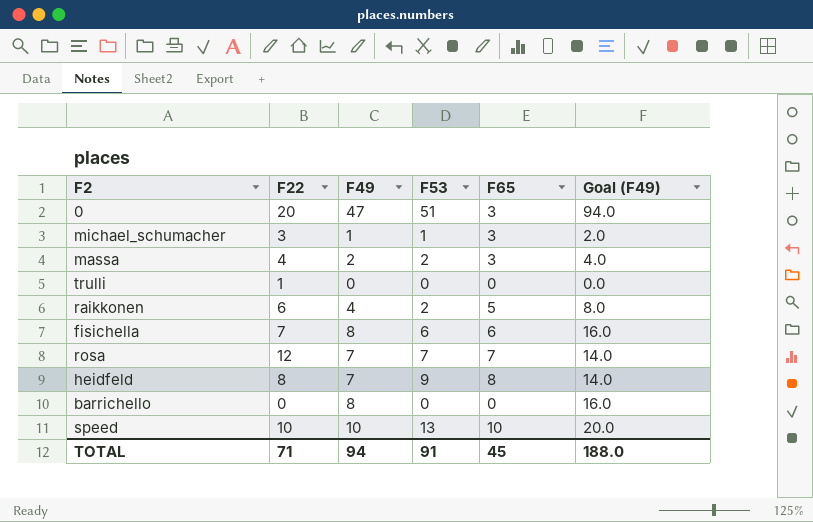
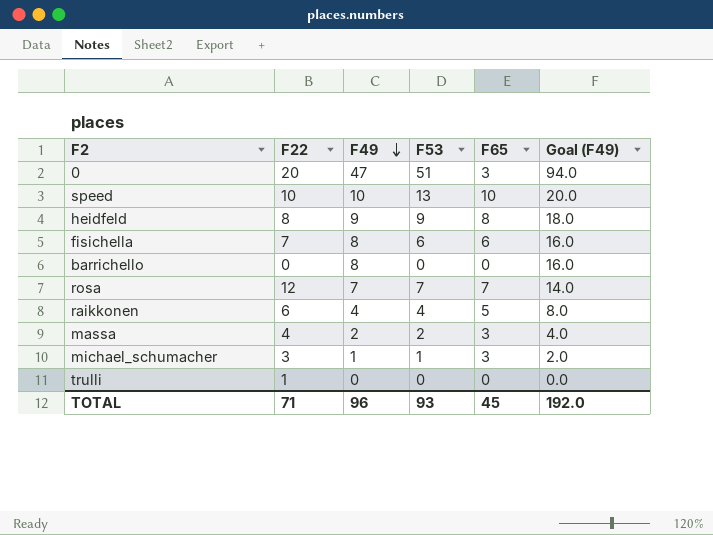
row order: none -> F49 descending
heidfeld | F49: 7 -> 9
heidfeld | Goal (F49): 14.0 -> 18.0
raikkonen | F53: 2 -> 4
TOTAL | F49: 94 -> 96
TOTAL | F53: 91 -> 93
TOTAL | Goal (F49): 188.0 -> 192.0

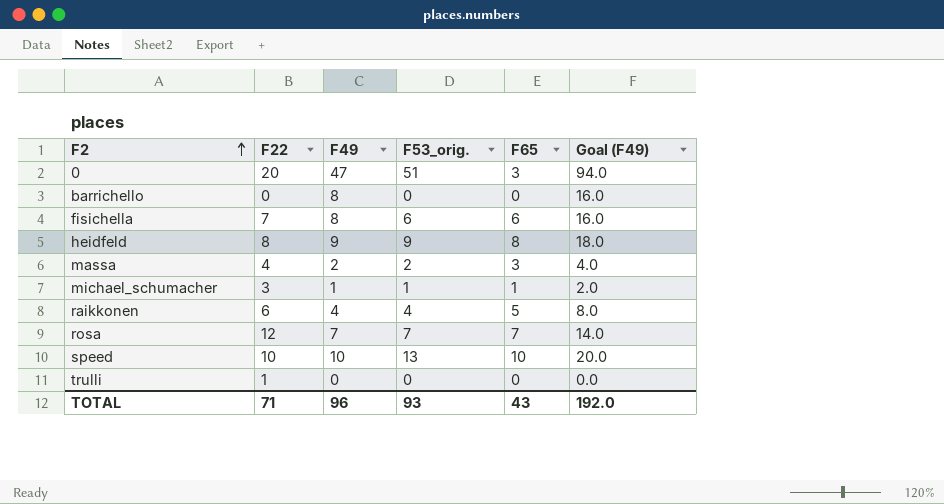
row order: F49 descending -> F2 ascending
column name: F53 -> F53_orig.
michael_schumacher | F65: 3 -> 1
TOTAL | F65: 45 -> 43

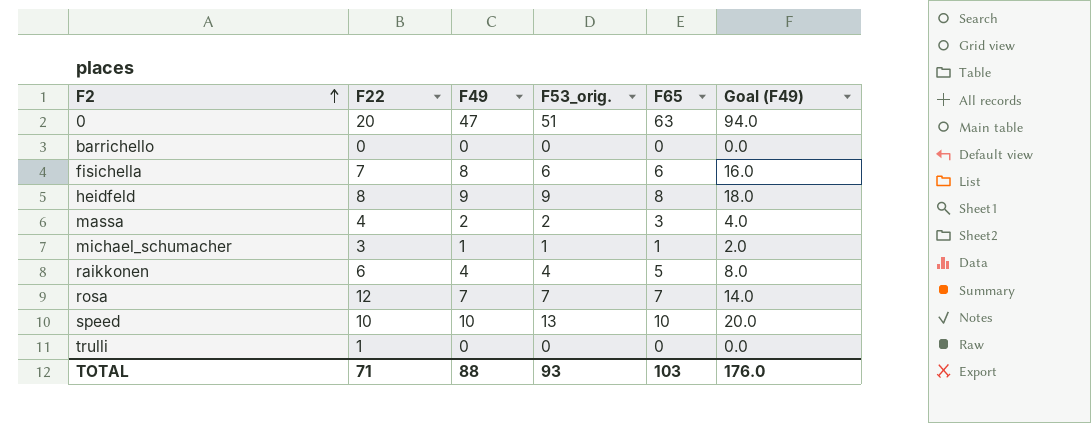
0 | F65: 3 -> 63
barrichello | F49: 8 -> 0
barrichello | Goal (F49): 16.0 -> 0.0
TOTAL | F49: 96 -> 88
TOTAL | F65: 43 -> 103
TOTAL | Goal (F49): 192.0 -> 176.0

